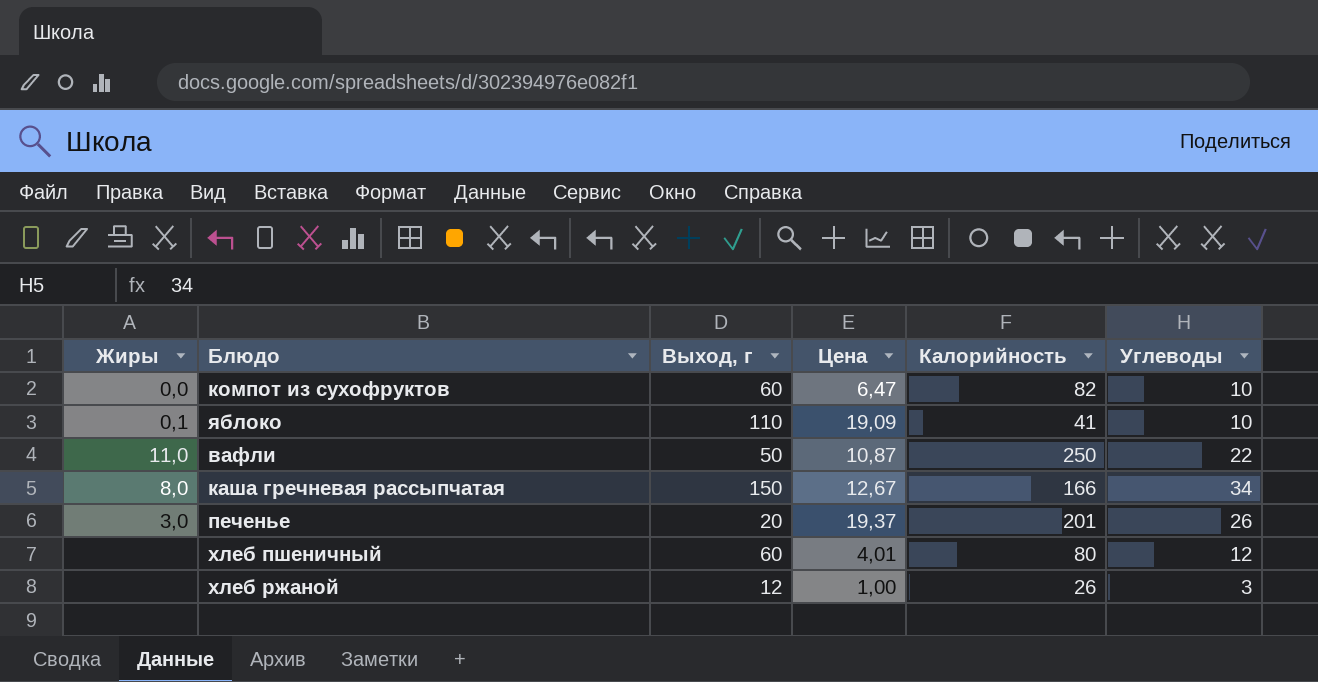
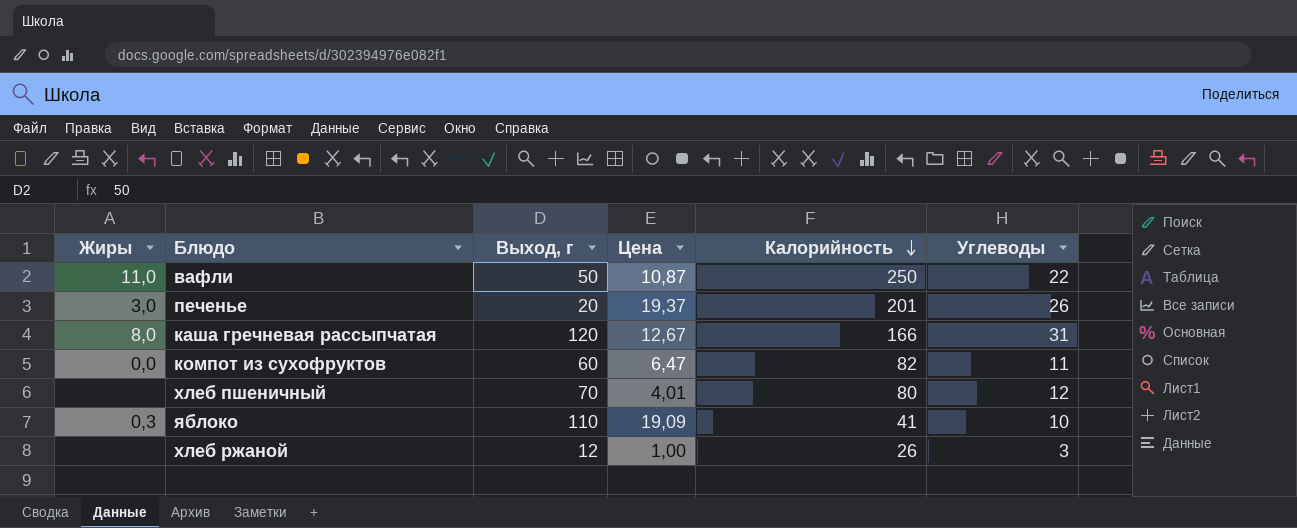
row order: none -> Калорийность descending
каша гречневая рассыпчатая | Выход, г: 150 -> 120
каша гречневая рассыпчатая | Углеводы: 34 -> 31
компот из сухофруктов | Углеводы: 10 -> 11
хлеб пшеничный | Выход, г: 60 -> 70
яблоко | Жиры: 0,1 -> 0,3

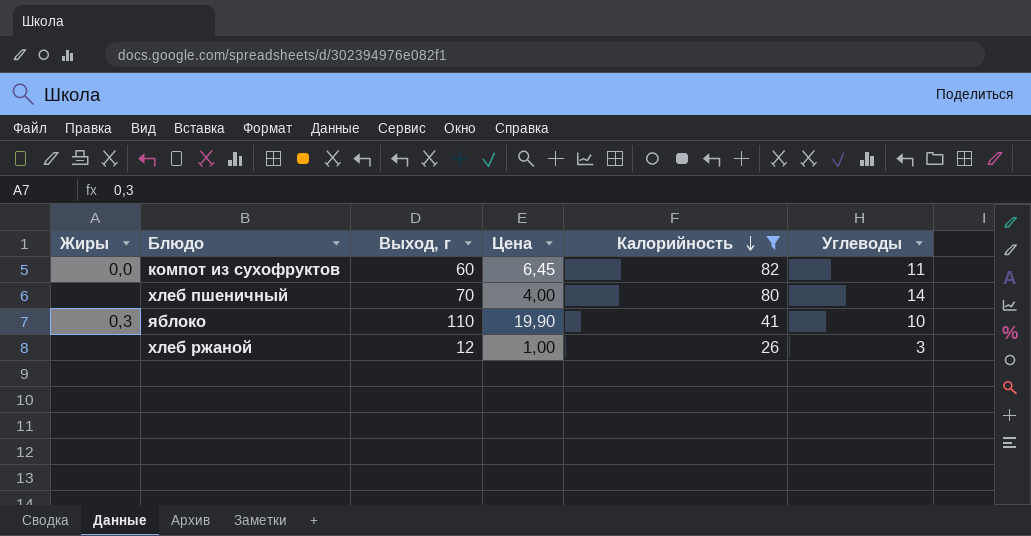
filter: none -> Калорийность <= 82
компот из сухофруктов | Цена: 6,47 -> 6,45
хлеб пшеничный | Цена: 4,01 -> 4,00
хлеб пшеничный | Углеводы: 12 -> 14
яблоко | Цена: 19,09 -> 19,90

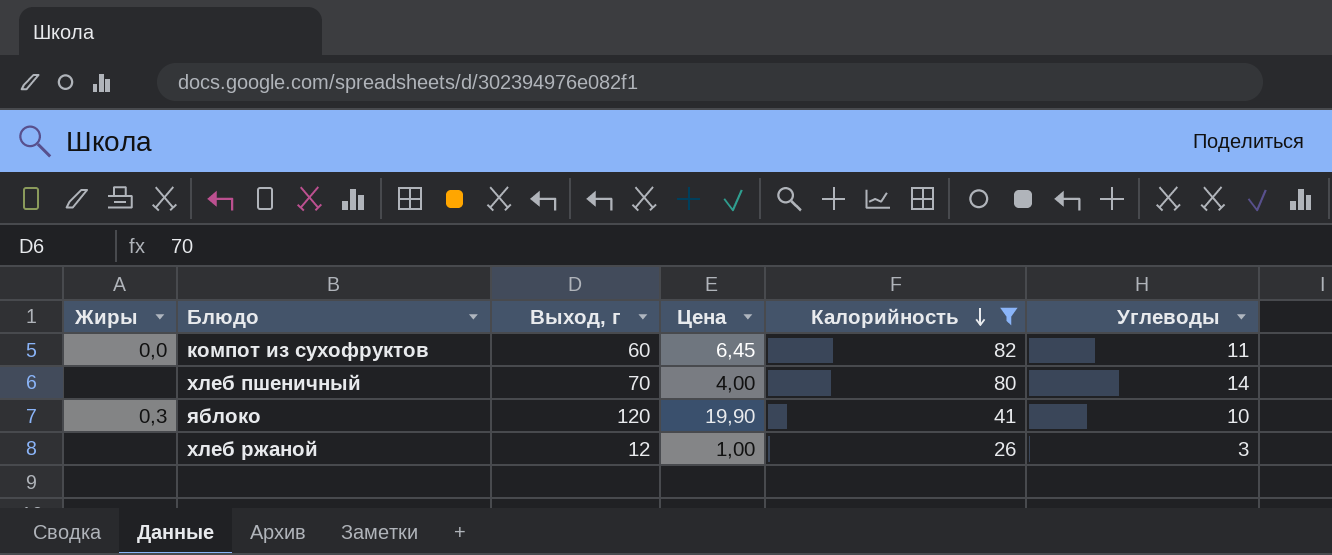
яблоко | Выход, г: 110 -> 120

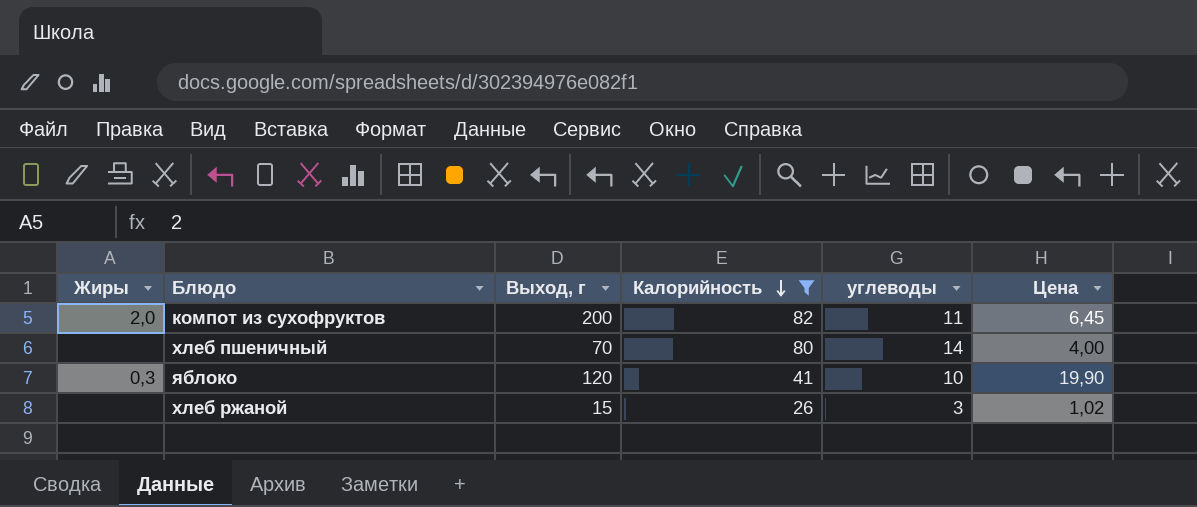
column name: Углеводы -> углеводы
column Цена | position: 4 -> 6
компот из сухофруктов | Жиры: 0,0 -> 2,0
компот из сухофруктов | Выход, г: 60 -> 200
хлеб ржаной | Выход, г: 12 -> 15
хлеб ржаной | Цена: 1,00 -> 1,02

